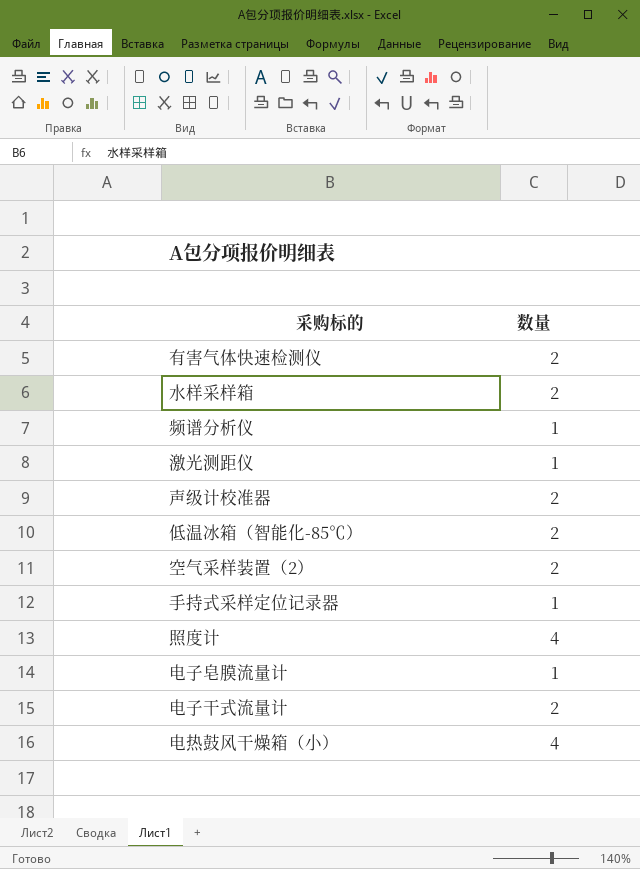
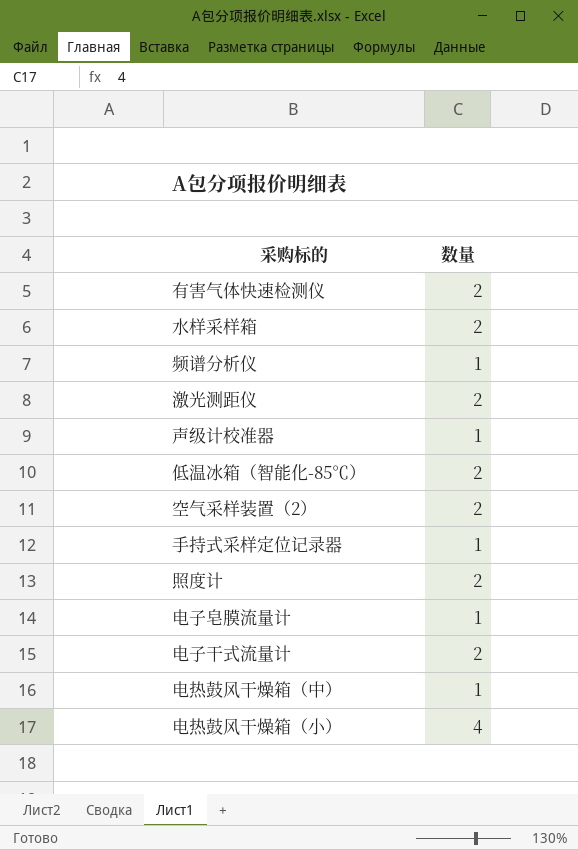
激光测距仪 | 数量: 1 -> 2
声级计校准器 | 数量: 2 -> 1
照度计 | 数量: 4 -> 2
row 电热鼓风干燥箱（中）: none -> 1

